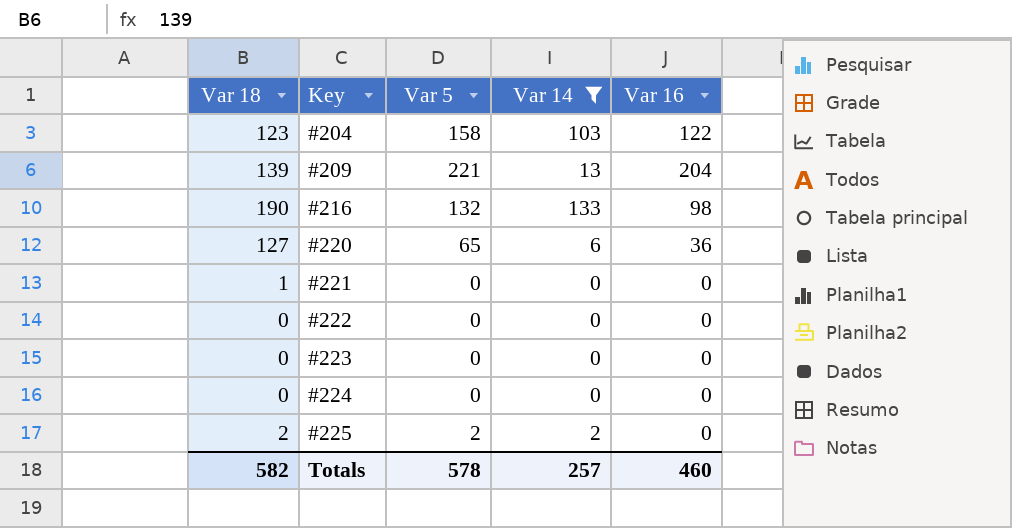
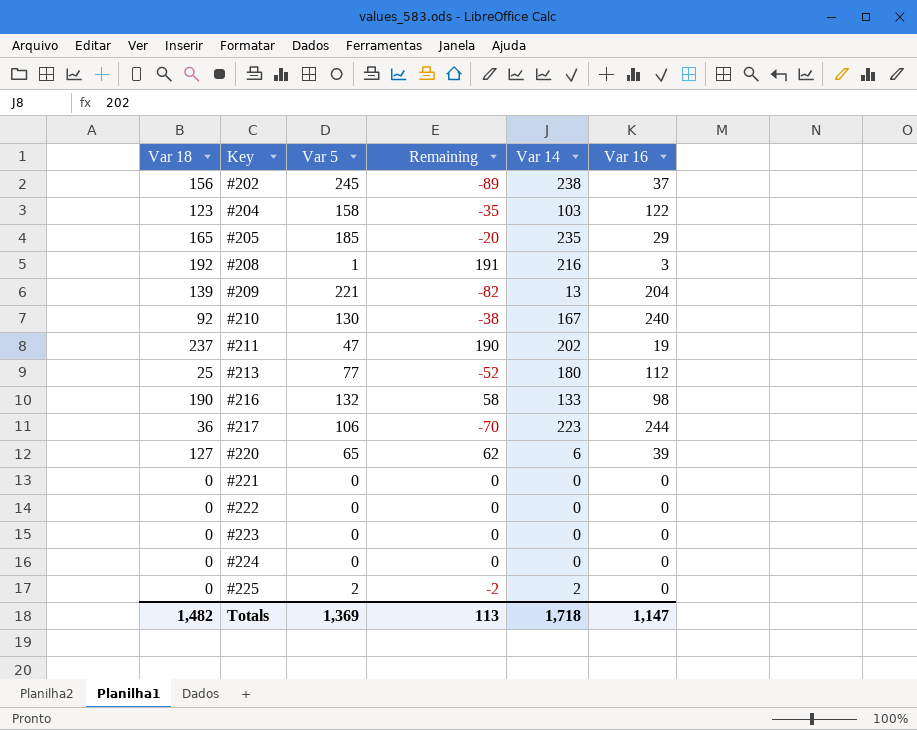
filter: Var 14 <= 133 -> none
column Remaining | formula: none -> [Var 18] - [Var 5]
#220 | Var 16: 36 -> 39
#221 | Var 18: 1 -> 0
#225 | Var 18: 2 -> 0
Totals | Var 18: 582 -> 1,482
Totals | Var 5: 578 -> 1,369
Totals | Var 14: 257 -> 1,718
Totals | Var 16: 460 -> 1,147

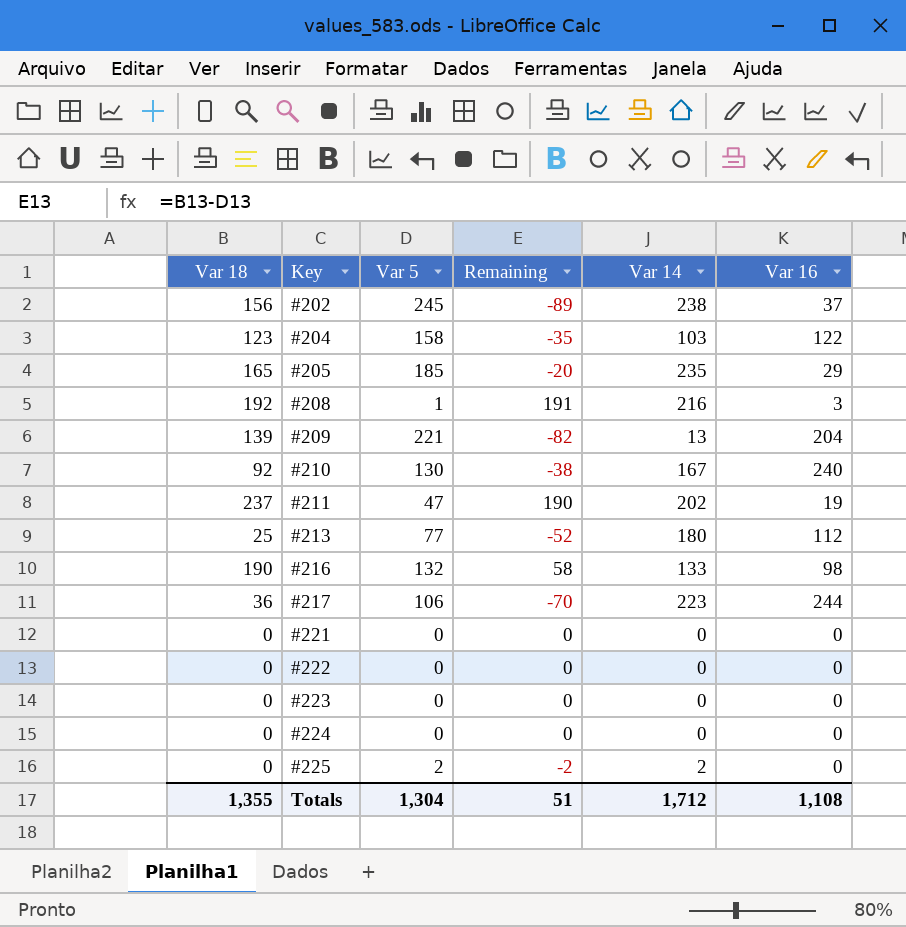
row #220: 127 | 65 | 62 | 6 | 39 -> none
Totals | Var 18: 1,482 -> 1,355
Totals | Var 5: 1,369 -> 1,304
Totals | Remaining: 113 -> 51
Totals | Var 14: 1,718 -> 1,712
Totals | Var 16: 1,147 -> 1,108

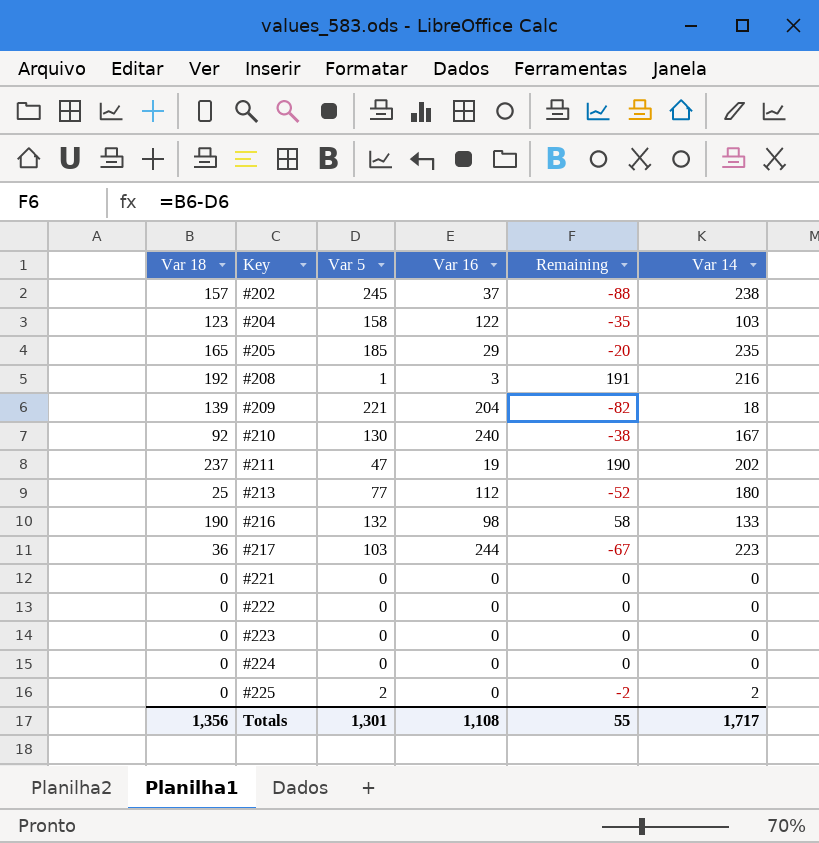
column Var 16 | position: 6 -> 4
#202 | Var 18: 156 -> 157
#202 | Remaining: -89 -> -88
#209 | Var 14: 13 -> 18
#217 | Var 5: 106 -> 103
#217 | Remaining: -70 -> -67
Totals | Var 18: 1,355 -> 1,356
Totals | Var 5: 1,304 -> 1,301
Totals | Remaining: 51 -> 55
Totals | Var 14: 1,712 -> 1,717

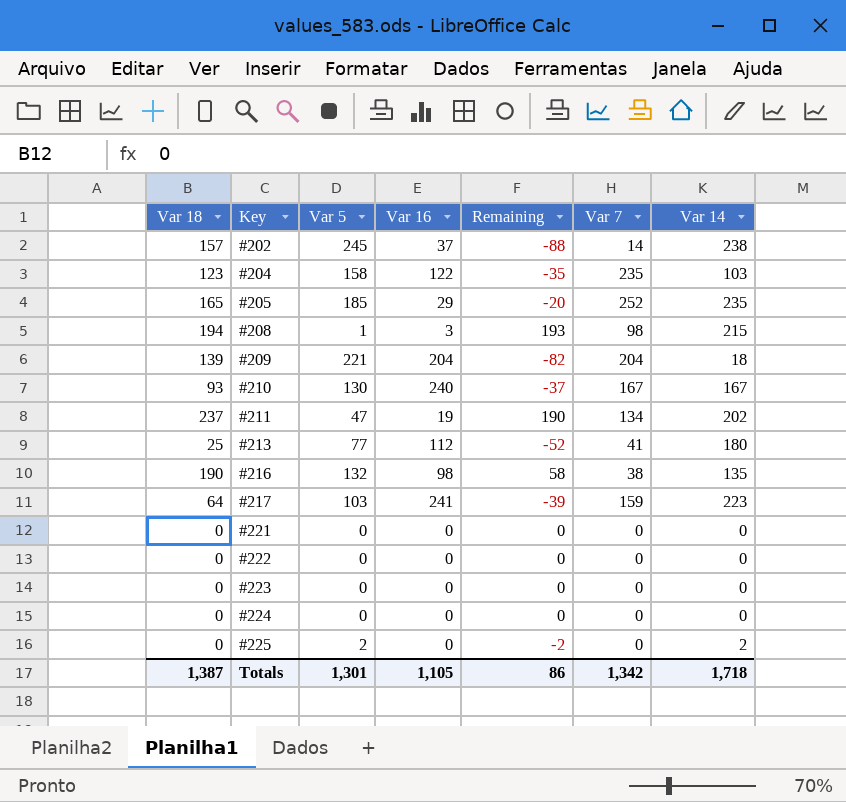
column Var 7 | position: none -> 6
#208 | Var 18: 192 -> 194
#208 | Remaining: 191 -> 193
#208 | Var 14: 216 -> 215
#210 | Var 18: 92 -> 93
#210 | Remaining: -38 -> -37
#216 | Var 14: 133 -> 135
#217 | Var 18: 36 -> 64
#217 | Var 16: 244 -> 241
#217 | Remaining: -67 -> -39
Totals | Var 18: 1,356 -> 1,387
Totals | Var 16: 1,108 -> 1,105
Totals | Remaining: 55 -> 86
Totals | Var 14: 1,717 -> 1,718

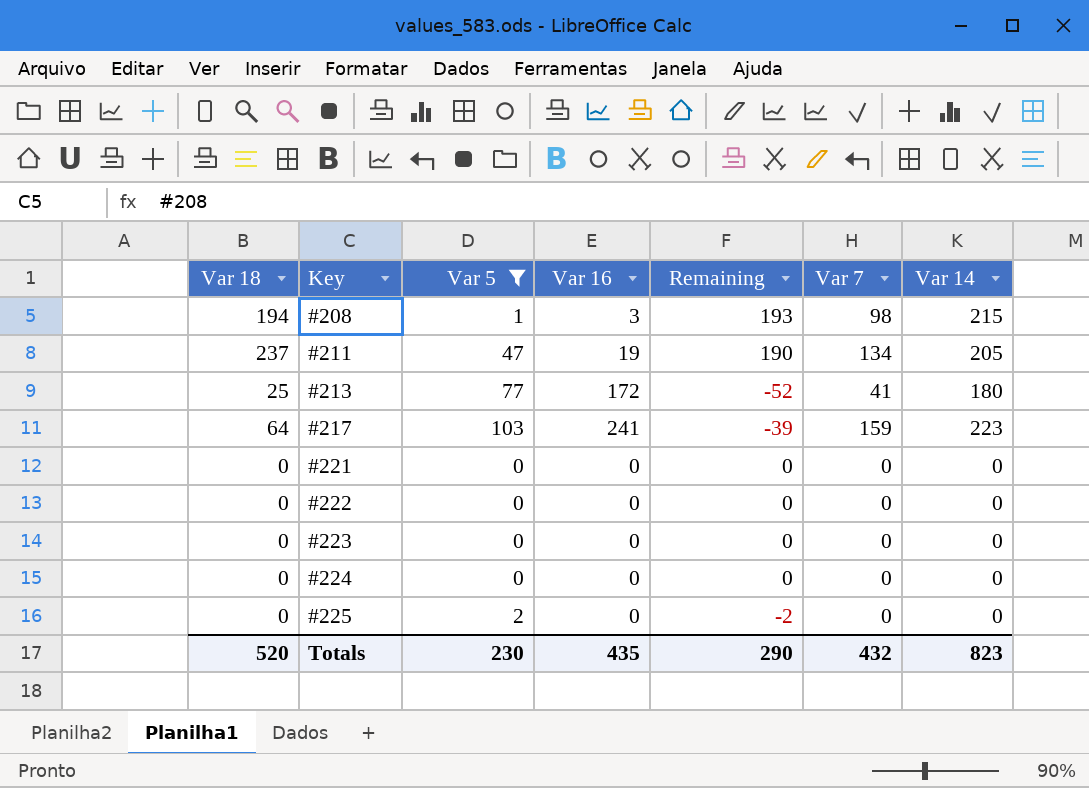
filter: none -> Var 5 <= 103
#211 | Var 14: 202 -> 205
#213 | Var 16: 112 -> 172
#225 | Var 14: 2 -> 0
Totals | Var 18: 1,387 -> 520
Totals | Var 5: 1,301 -> 230
Totals | Var 16: 1,105 -> 435
Totals | Remaining: 86 -> 290
Totals | Var 7: 1,342 -> 432
Totals | Var 14: 1,718 -> 823

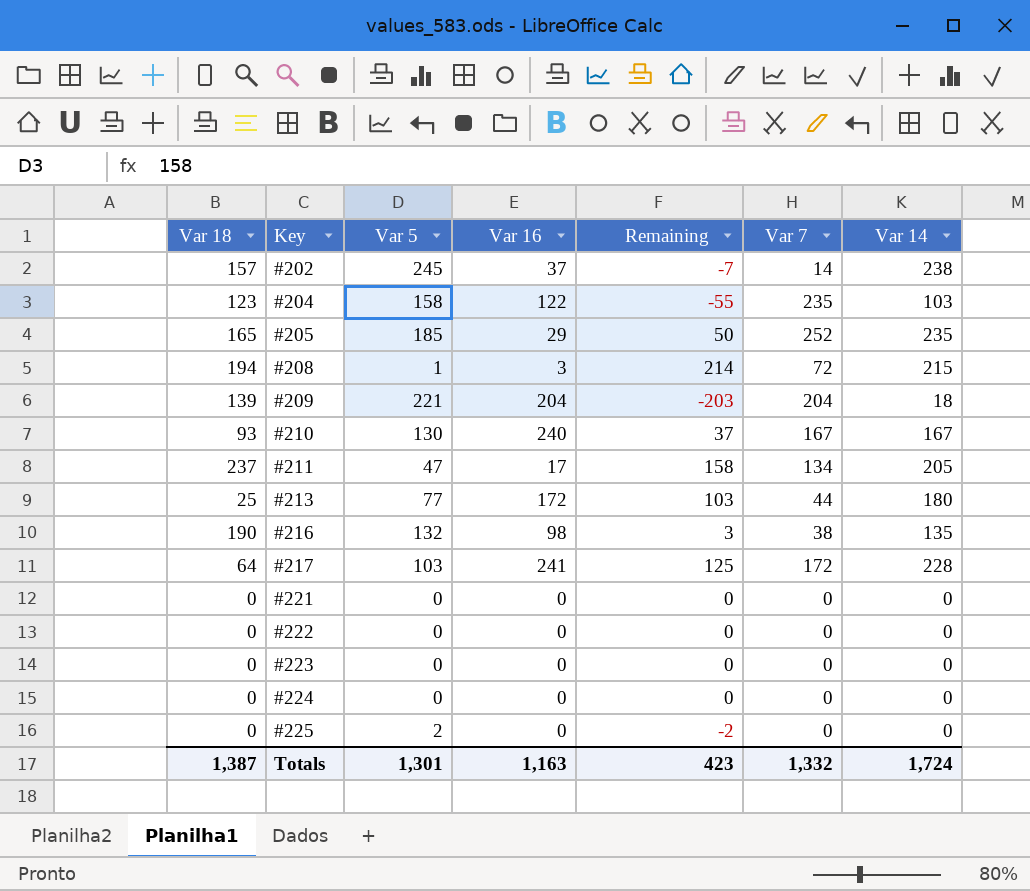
filter: Var 5 <= 103 -> none
column Remaining | formula: [Var 18] - [Var 5] -> [Var 14] - [Var 5]
#208 | Var 7: 98 -> 72
#211 | Var 16: 19 -> 17
#213 | Var 7: 41 -> 44
#217 | Var 7: 159 -> 172
#217 | Var 14: 223 -> 228
Totals | Var 18: 520 -> 1,387
Totals | Var 5: 230 -> 1,301
Totals | Var 16: 435 -> 1,163
Totals | Remaining: 290 -> 423
Totals | Var 7: 432 -> 1,332
Totals | Var 14: 823 -> 1,724

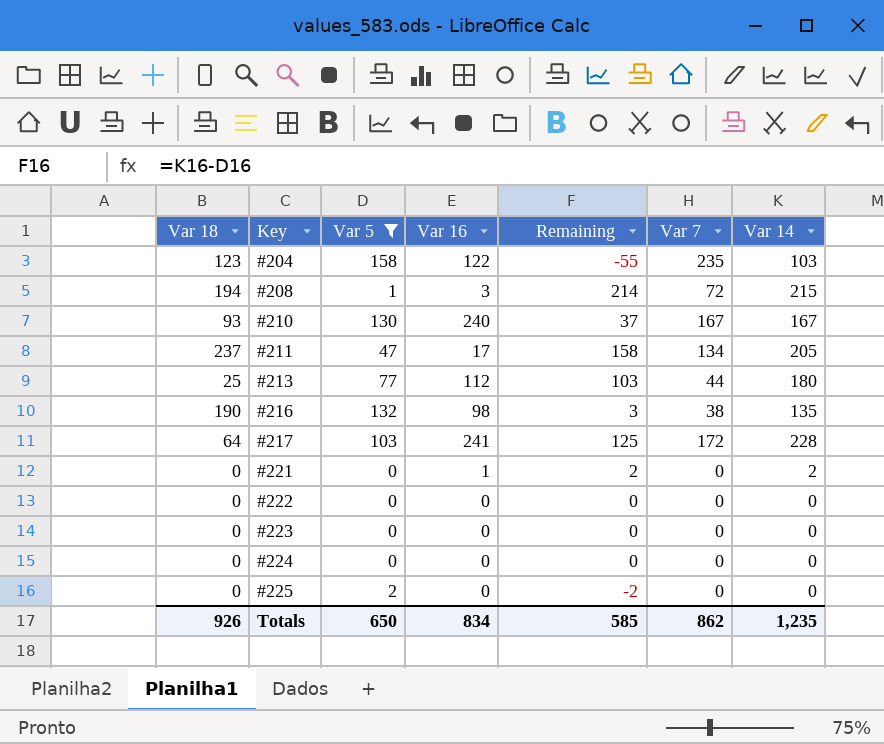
filter: none -> Var 5 <= 158
#213 | Var 16: 172 -> 112
#221 | Var 16: 0 -> 1
#221 | Remaining: 0 -> 2
#221 | Var 14: 0 -> 2
Totals | Var 18: 1,387 -> 926
Totals | Var 5: 1,301 -> 650
Totals | Var 16: 1,163 -> 834
Totals | Remaining: 423 -> 585
Totals | Var 7: 1,332 -> 862
Totals | Var 14: 1,724 -> 1,235

